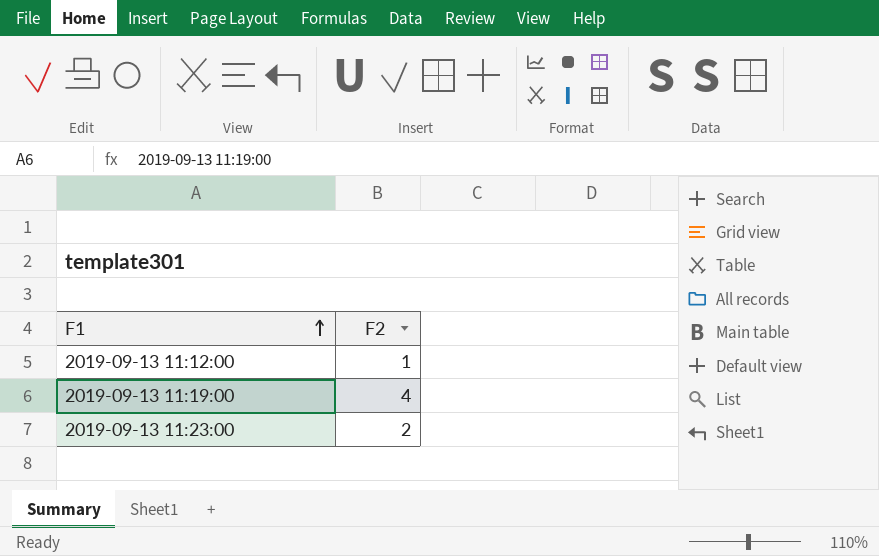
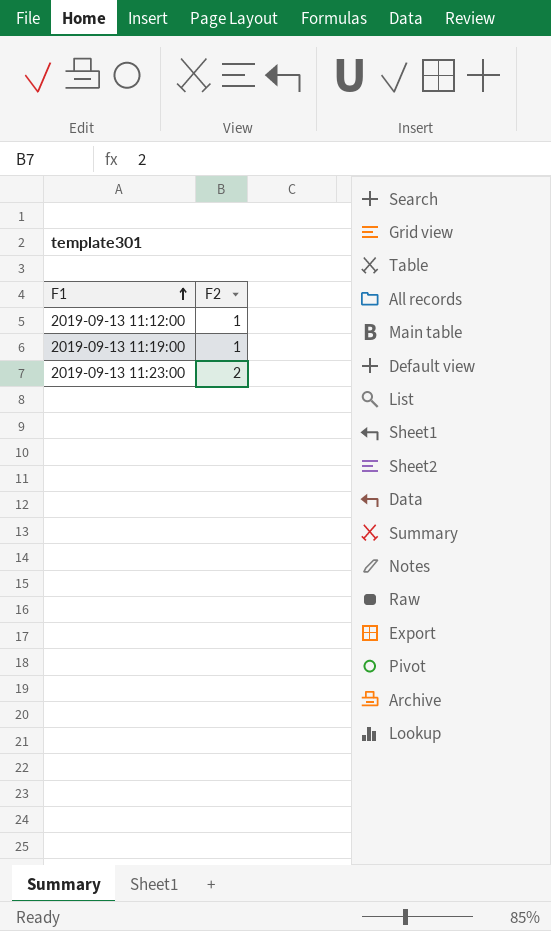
2019-09-13 11:19:00 | F2: 4 -> 1

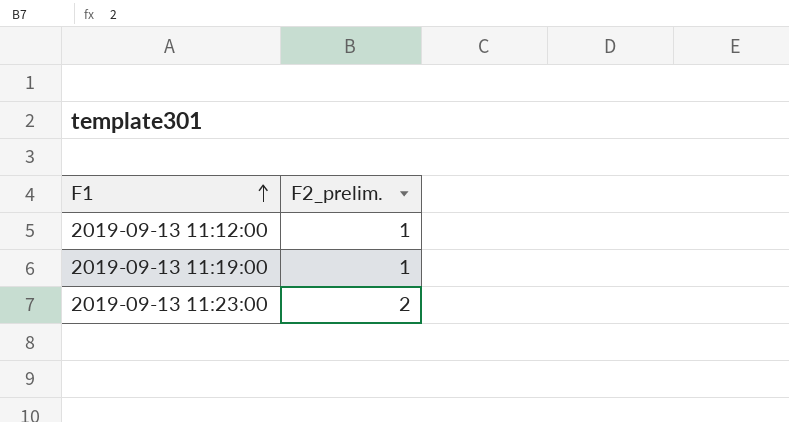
column name: F2 -> F2_prelim.

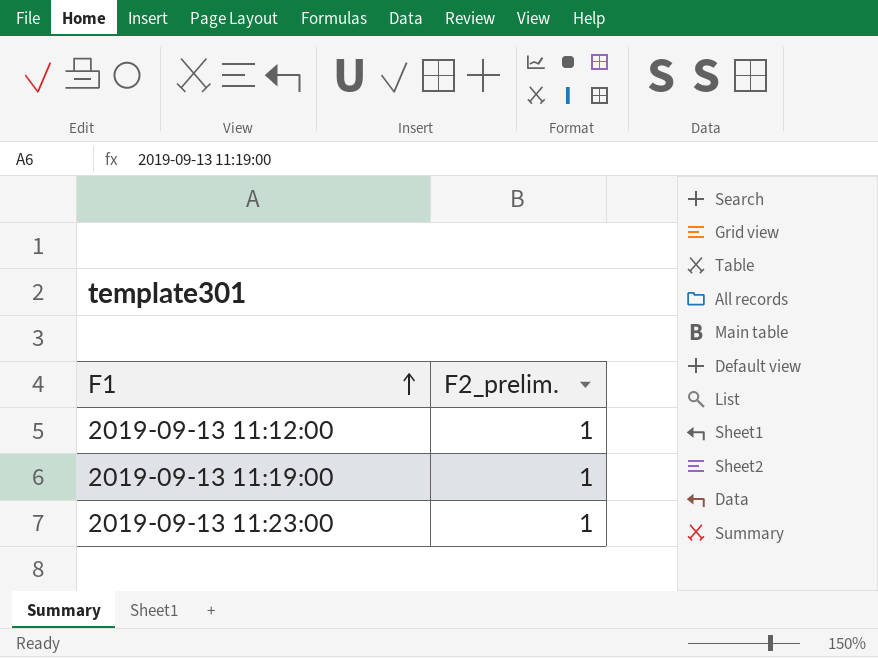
2019-09-13 11:23:00 | F2_prelim.: 2 -> 1

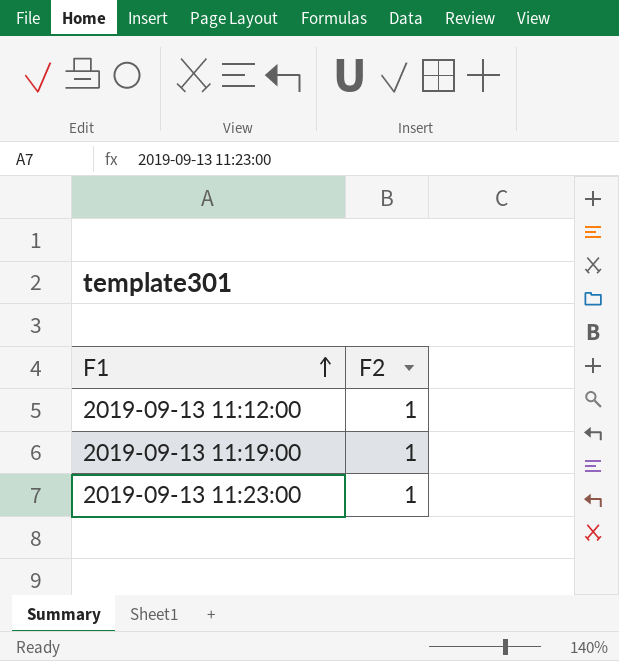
column name: F2_prelim. -> F2

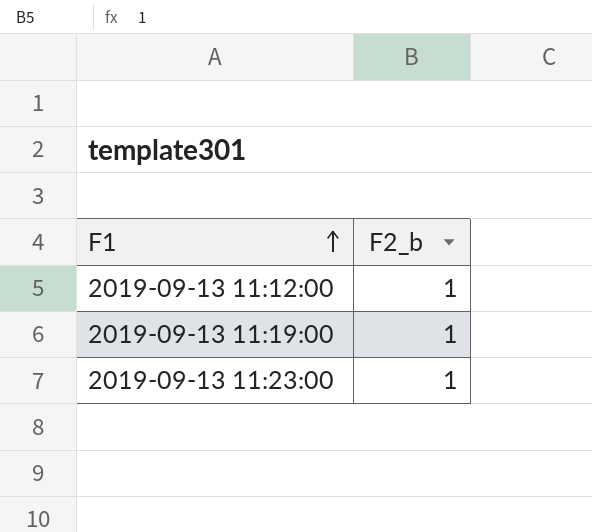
column name: F2 -> F2_b

